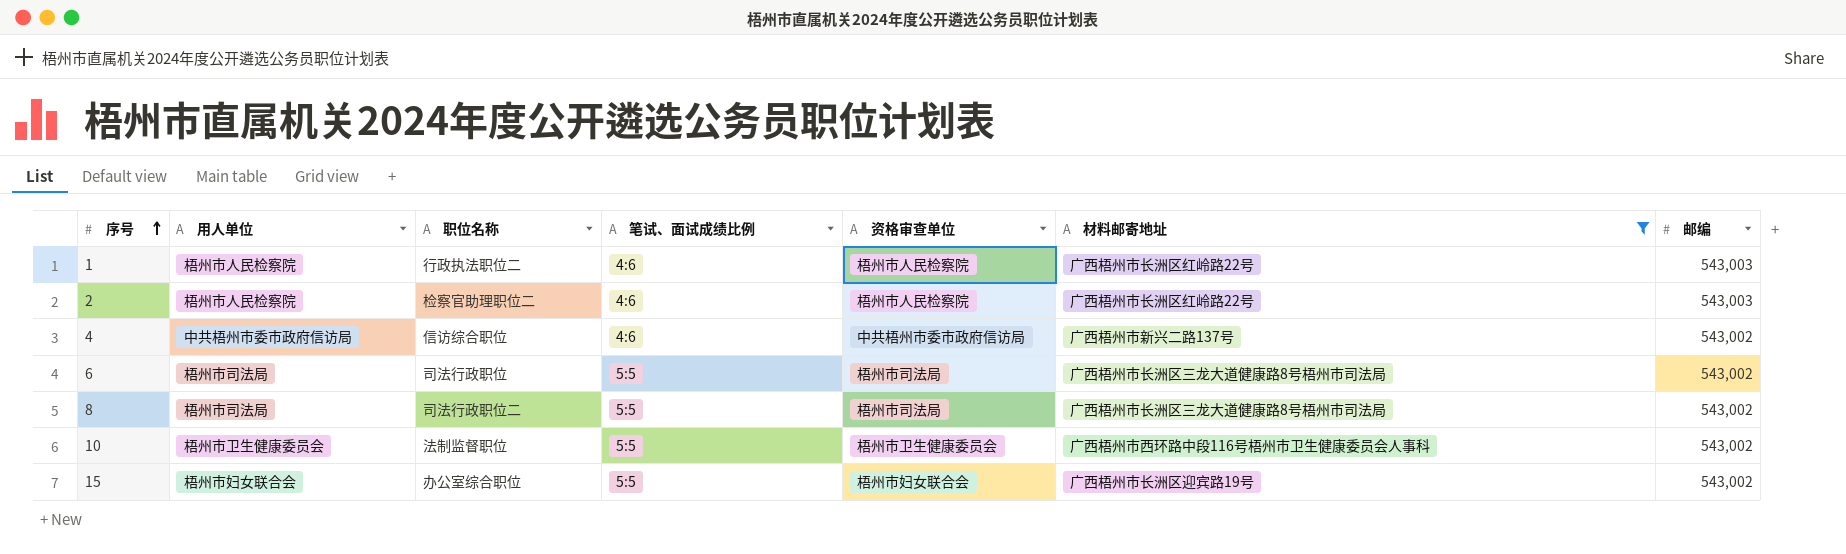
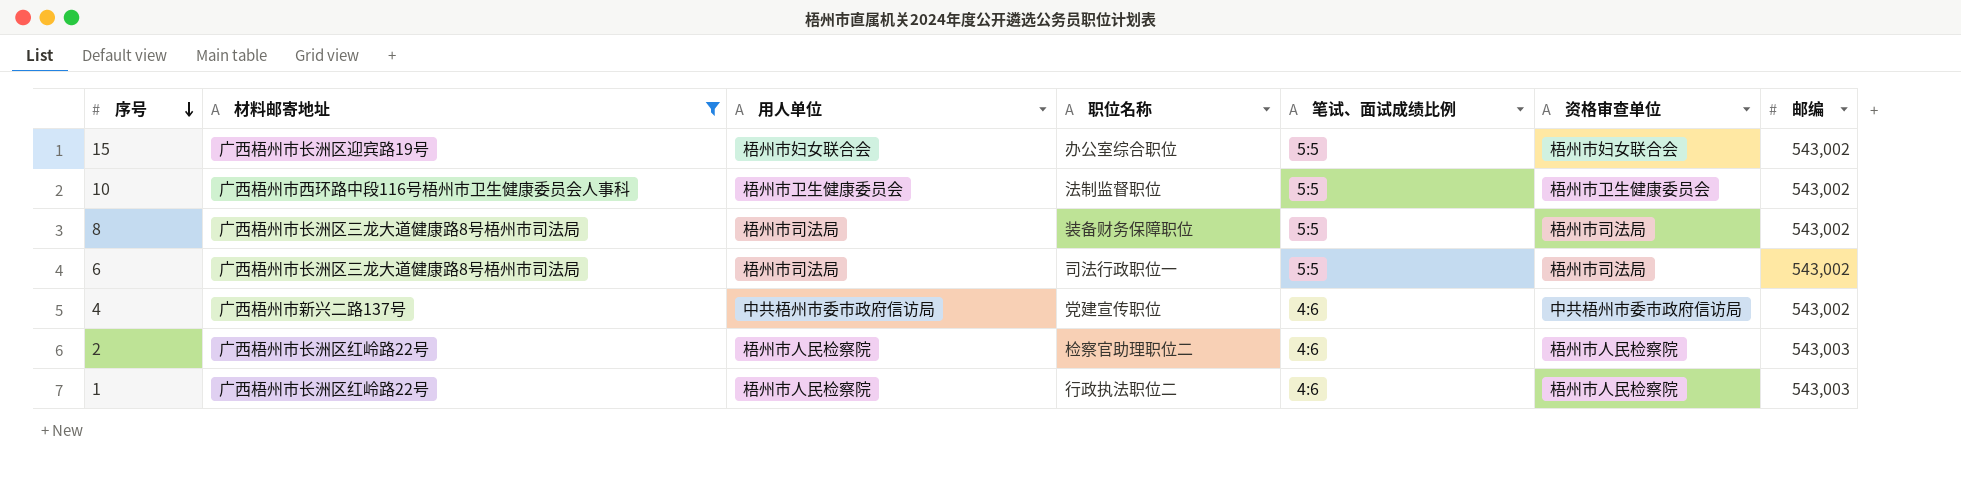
row order: 序号 ascending -> 序号 descending
column 材料邮寄地址 | position: 6 -> 2
8 | 职位名称: 司法行政职位二 -> 装备财务保障职位
6 | 职位名称: 司法行政职位 -> 司法行政职位一
4 | 职位名称: 信访综合职位 -> 党建宣传职位

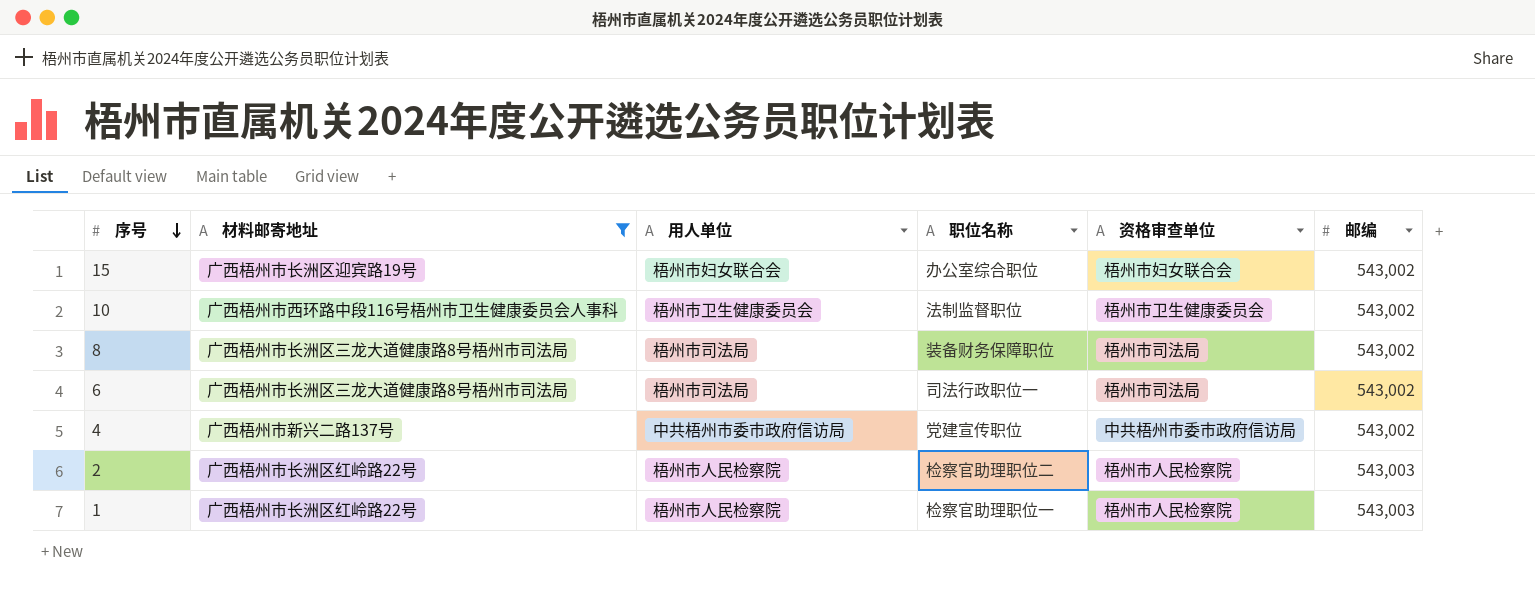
column 笔试、面试成绩比例 | position: 5 -> none
1 | 职位名称: 行政执法职位二 -> 检察官助理职位一

